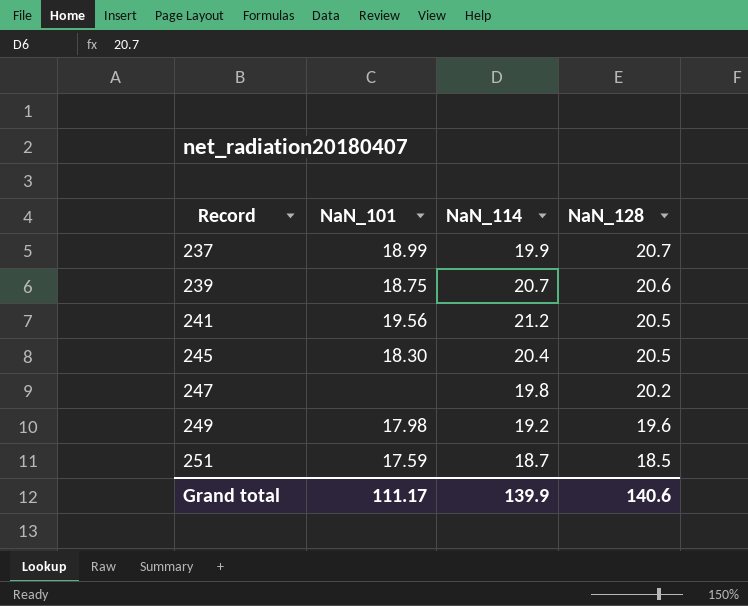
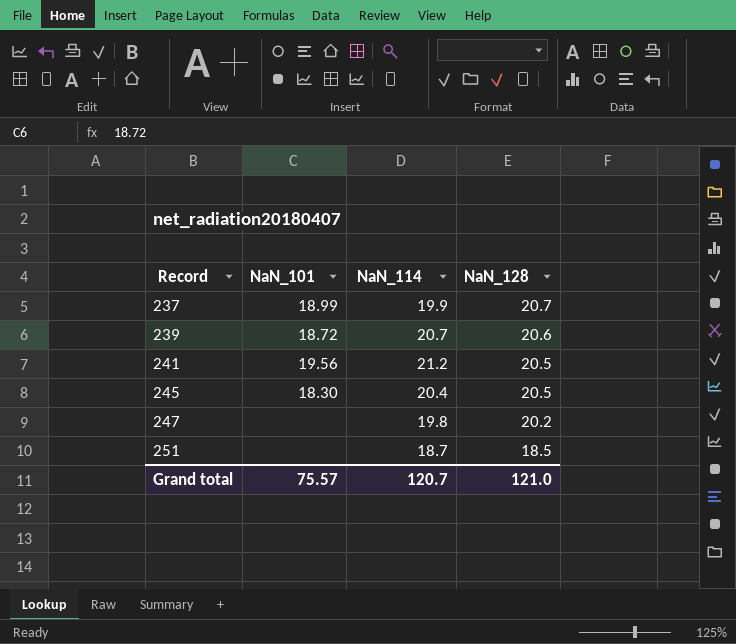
row 249: 17.98 | 19.2 | 19.6 -> none
239 | NaN_101: 18.75 -> 18.72
251 | NaN_101: 17.59 -> none
Grand total | NaN_101: 111.17 -> 75.57
Grand total | NaN_114: 139.9 -> 120.7
Grand total | NaN_128: 140.6 -> 121.0

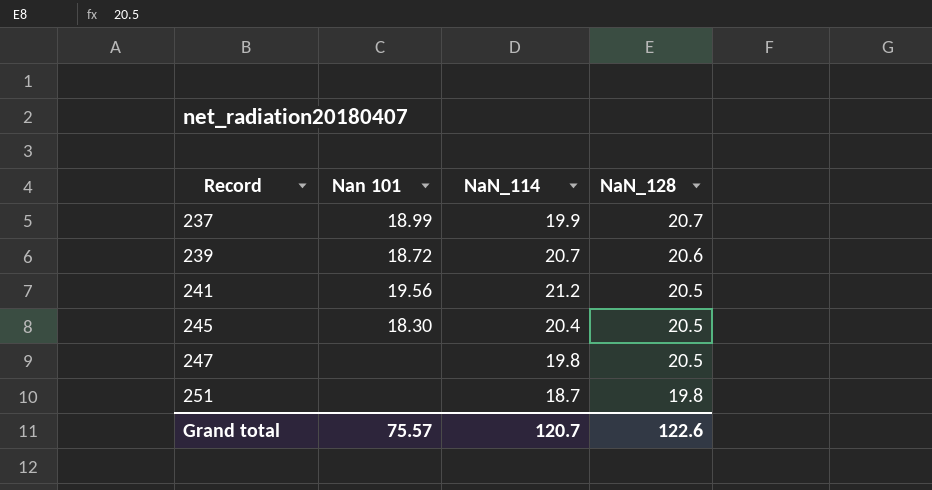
column name: NaN_101 -> Nan 101
247 | NaN_128: 20.2 -> 20.5
251 | NaN_128: 18.5 -> 19.8
Grand total | NaN_128: 121.0 -> 122.6

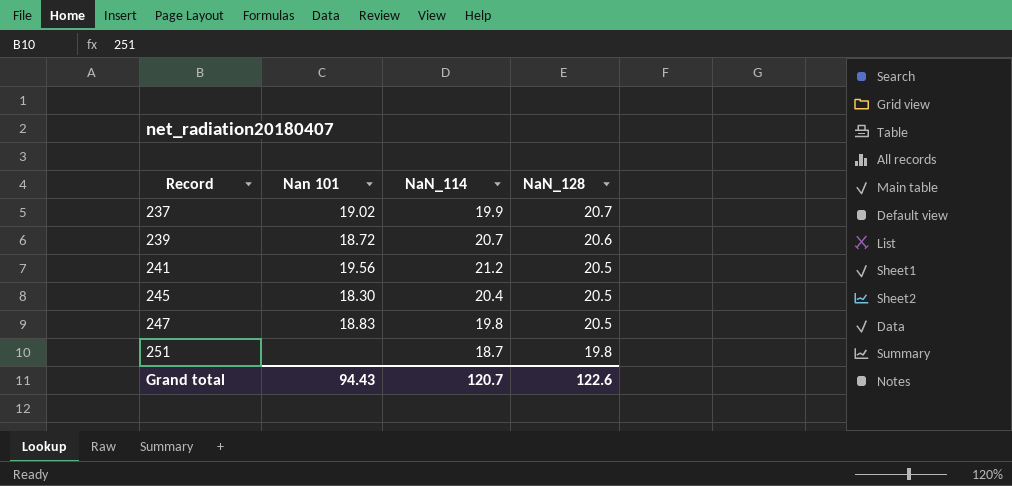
237 | Nan 101: 18.99 -> 19.02
247 | Nan 101: none -> 18.83
Grand total | Nan 101: 75.57 -> 94.43

